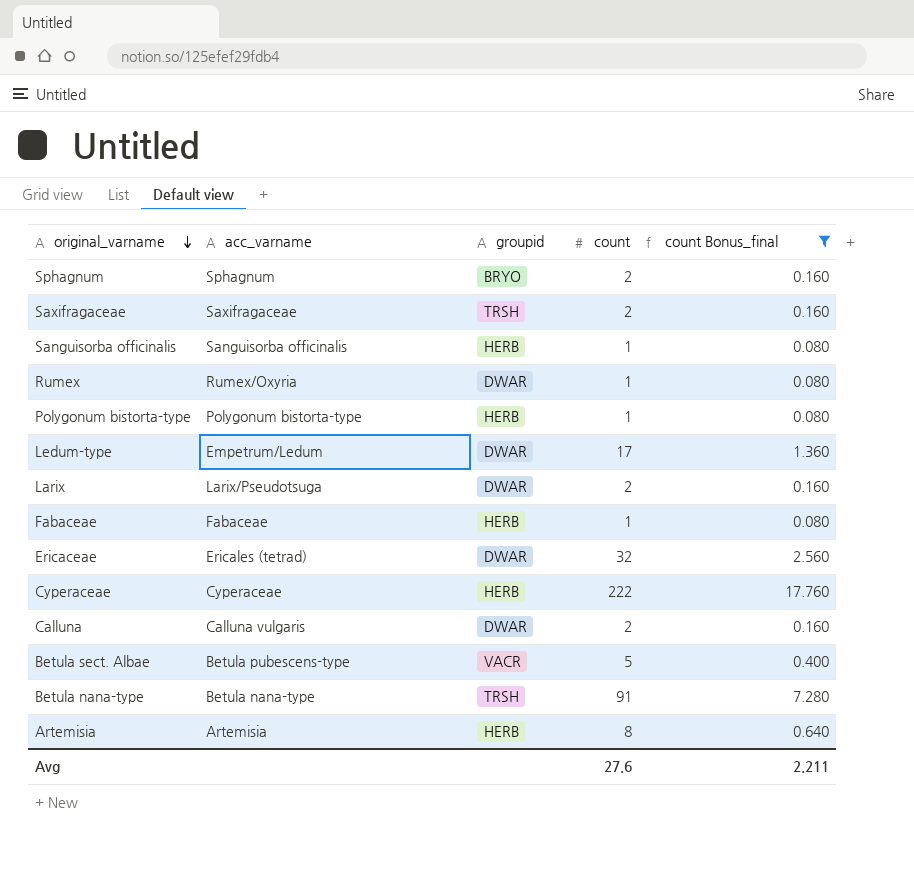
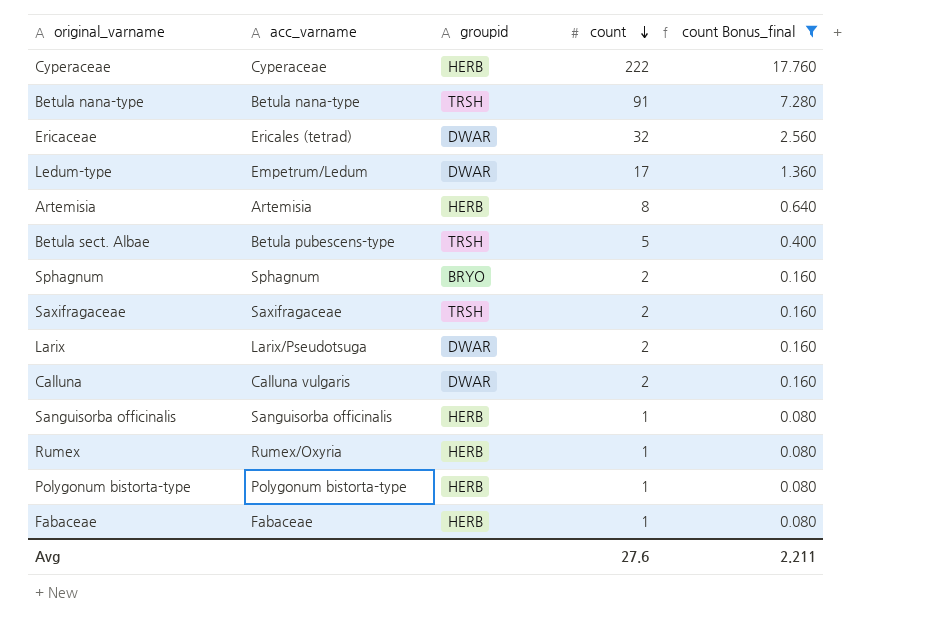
row order: original_varname descending -> count descending
Betula sect. Albae | groupid: VACR -> TRSH
Rumex | groupid: DWAR -> HERB

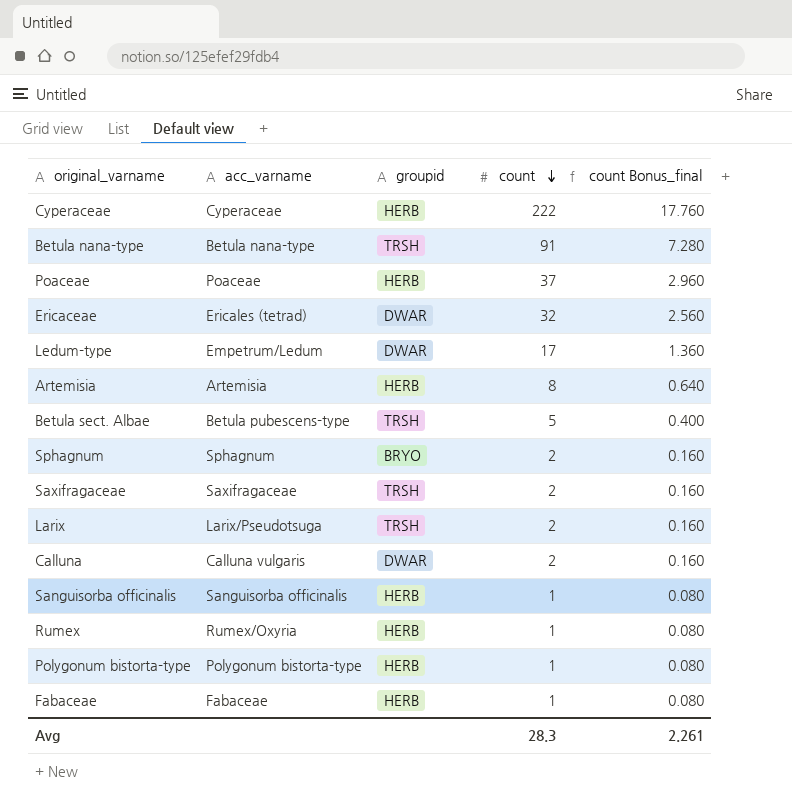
filter: count Bonus_final != 2.960 -> none
Larix | groupid: DWAR -> TRSH
Avg | count: 27.6 -> 28.3
Avg | count Bonus_final: 2.211 -> 2.261

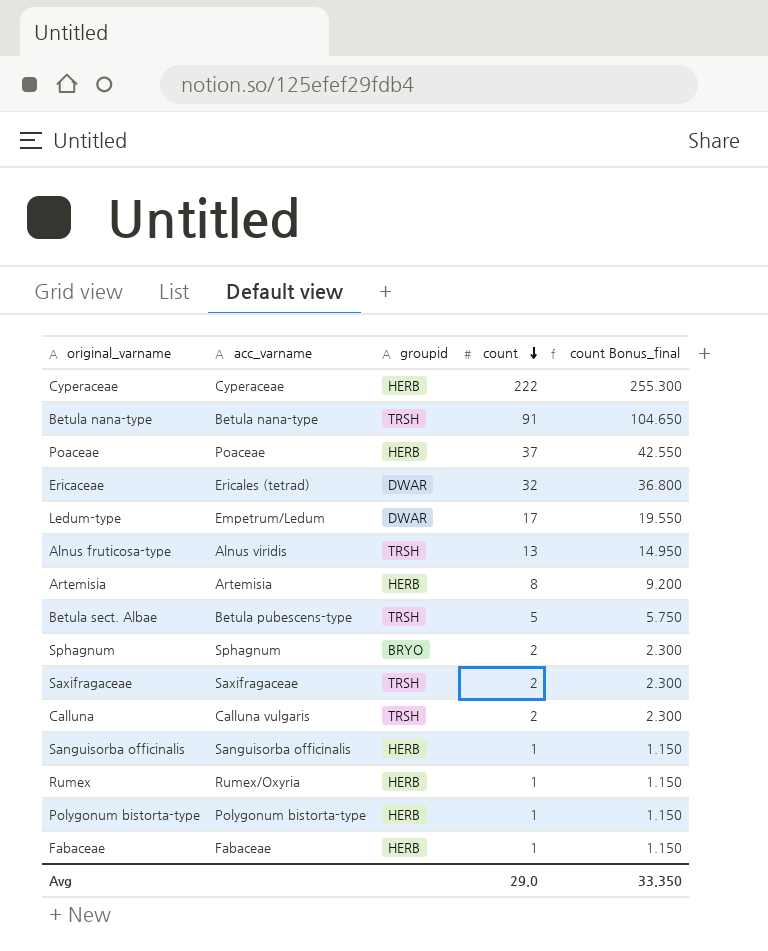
column count Bonus_final | formula: [count] * 0.08 -> [count] * 1.15
row Larix: Larix/Pseudotsuga | TRSH | 2 | 0.160 -> none
row Alnus fruticosa-type: none -> Alnus viridis | TRSH | 13 | 14.950
Calluna | groupid: DWAR -> TRSH
Avg | count: 28.3 -> 29.0
Avg | count Bonus_final: 2.261 -> 33.350

